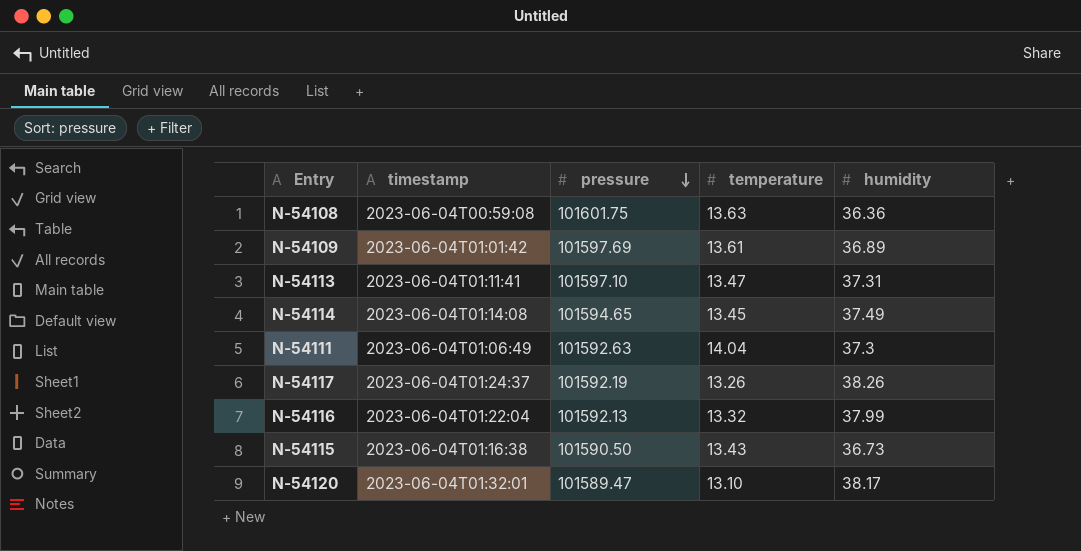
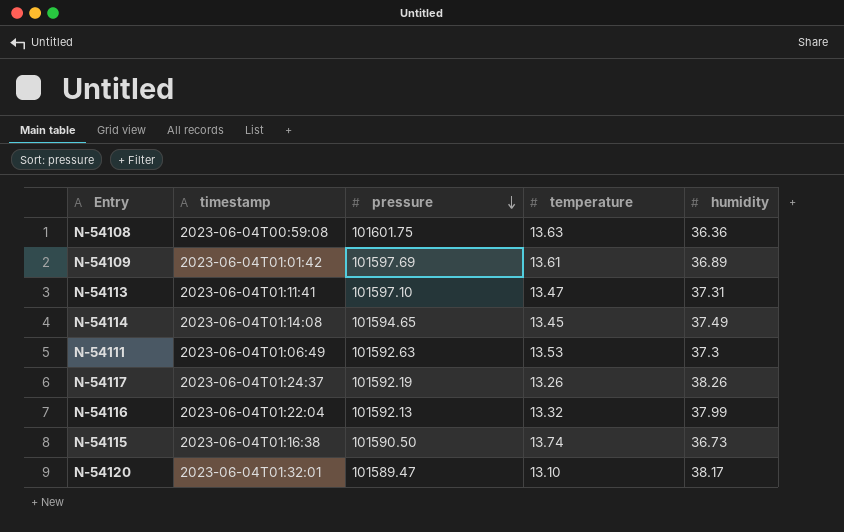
N-54111 | temperature: 14.04 -> 13.53
N-54115 | temperature: 13.43 -> 13.74

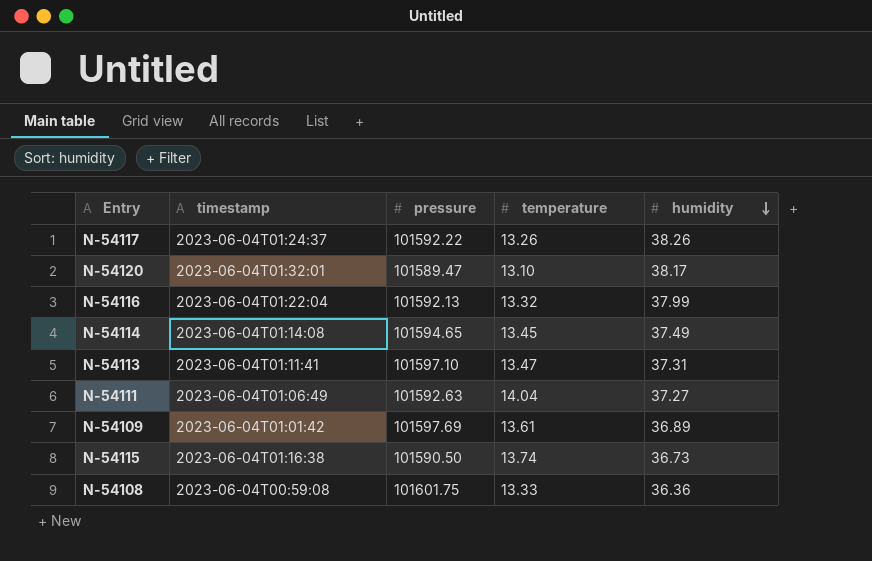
row order: pressure descending -> humidity descending
N-54117 | pressure: 101592.19 -> 101592.22
N-54111 | temperature: 13.53 -> 14.04
N-54111 | humidity: 37.3 -> 37.27
N-54108 | temperature: 13.63 -> 13.33

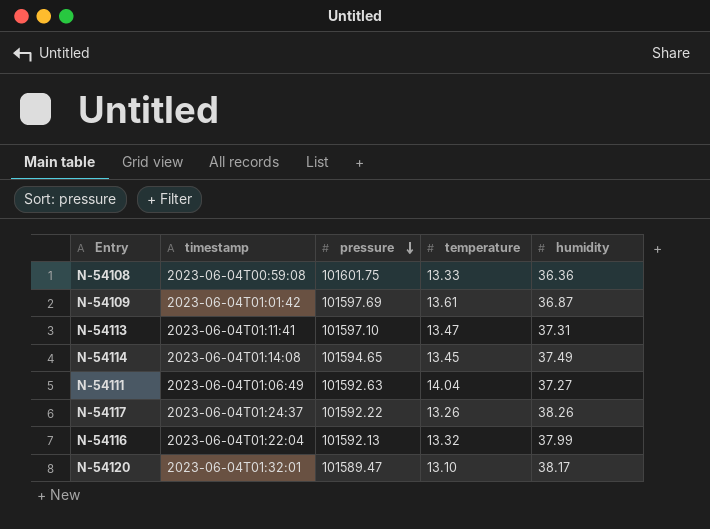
row order: humidity descending -> pressure descending
row N-54115: 2023-06-04T01:16:38 | 101590.50 | 13.74 | 36.73 -> none
N-54109 | humidity: 36.89 -> 36.87

